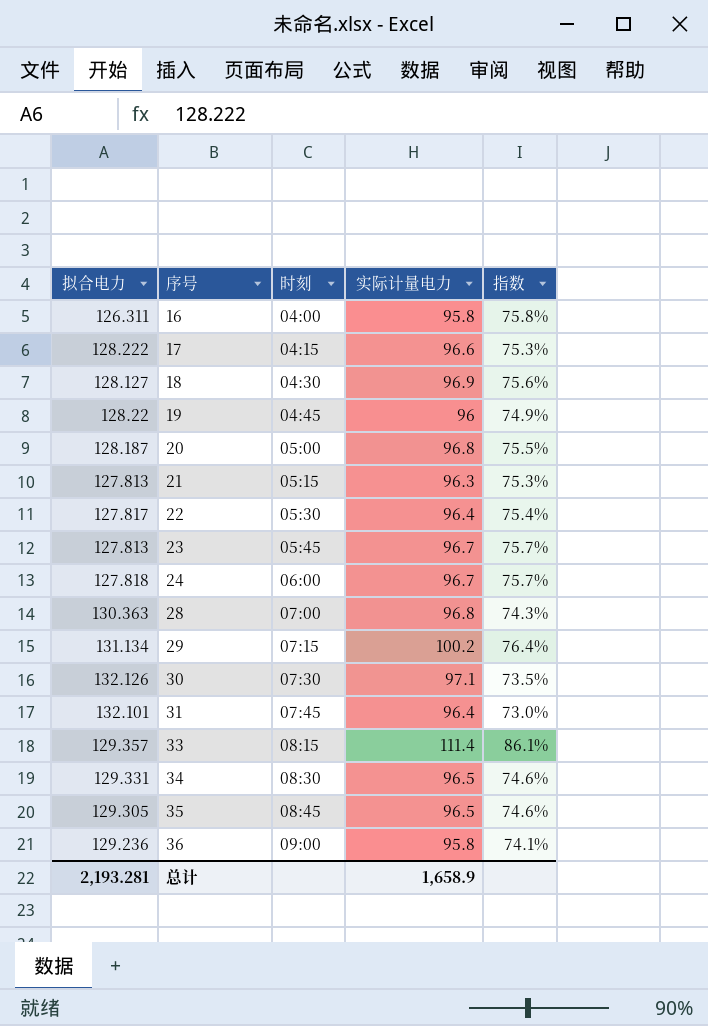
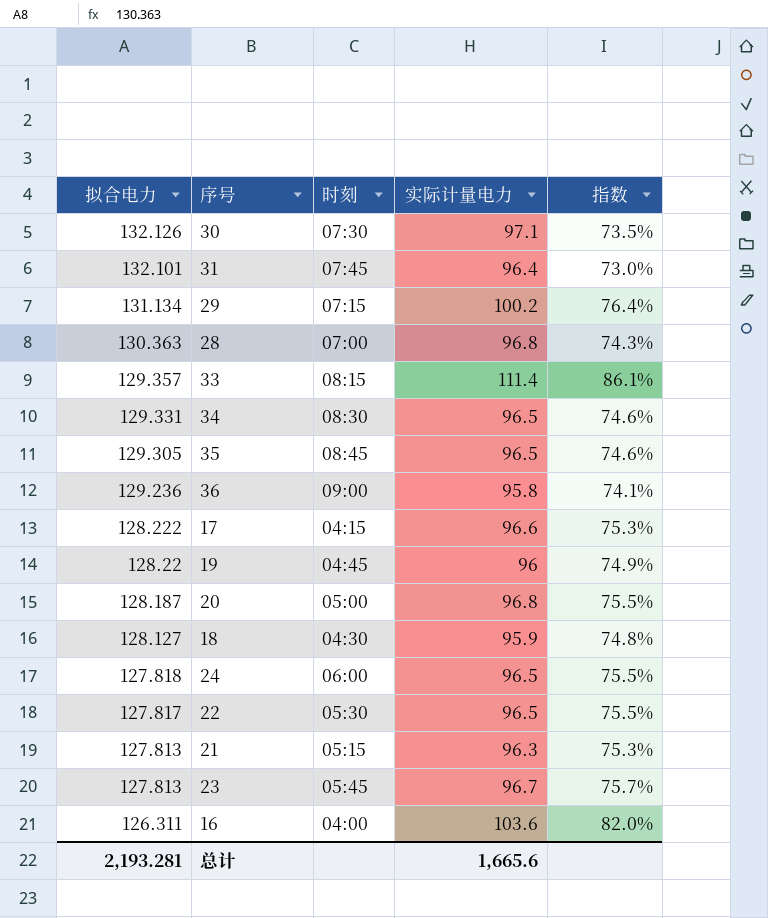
row order: 序号 ascending -> 拟合电力 descending
18 | 实际计量电力: 96.9 -> 95.9
18 | 指数: 75.6% -> 74.8%
24 | 实际计量电力: 96.7 -> 96.5
24 | 指数: 75.7% -> 75.5%
22 | 实际计量电力: 96.4 -> 96.5
22 | 指数: 75.4% -> 75.5%
16 | 实际计量电力: 95.8 -> 103.6
16 | 指数: 75.8% -> 82.0%
总计 | 实际计量电力: 1,658.9 -> 1,665.6

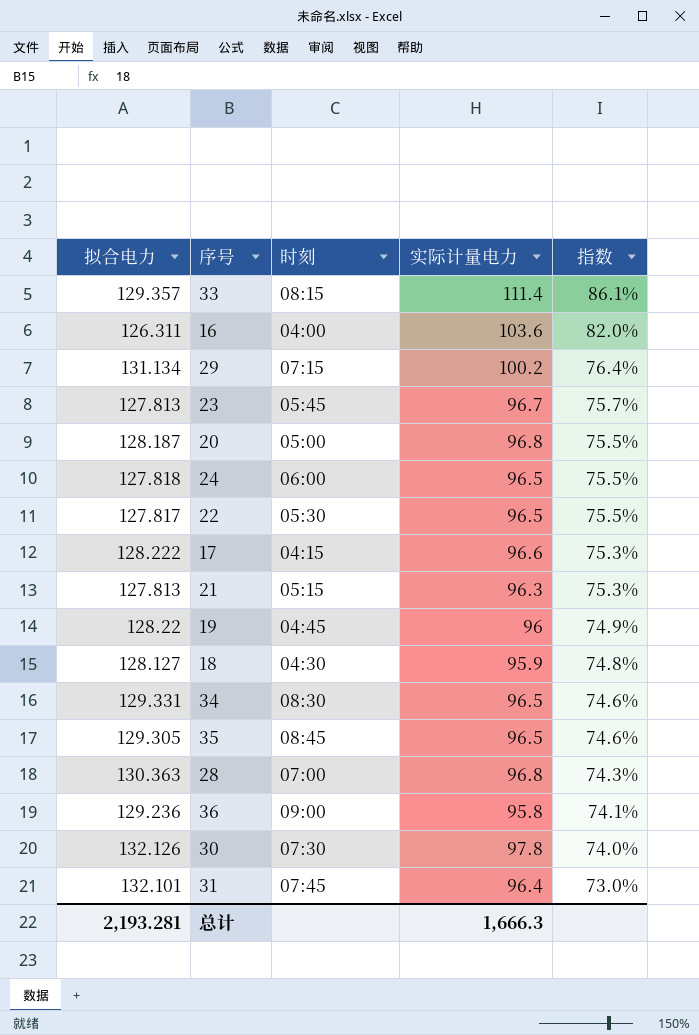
row order: 拟合电力 descending -> 指数 descending
30 | 实际计量电力: 97.1 -> 97.8
30 | 指数: 73.5% -> 74.0%
总计 | 实际计量电力: 1,665.6 -> 1,666.3

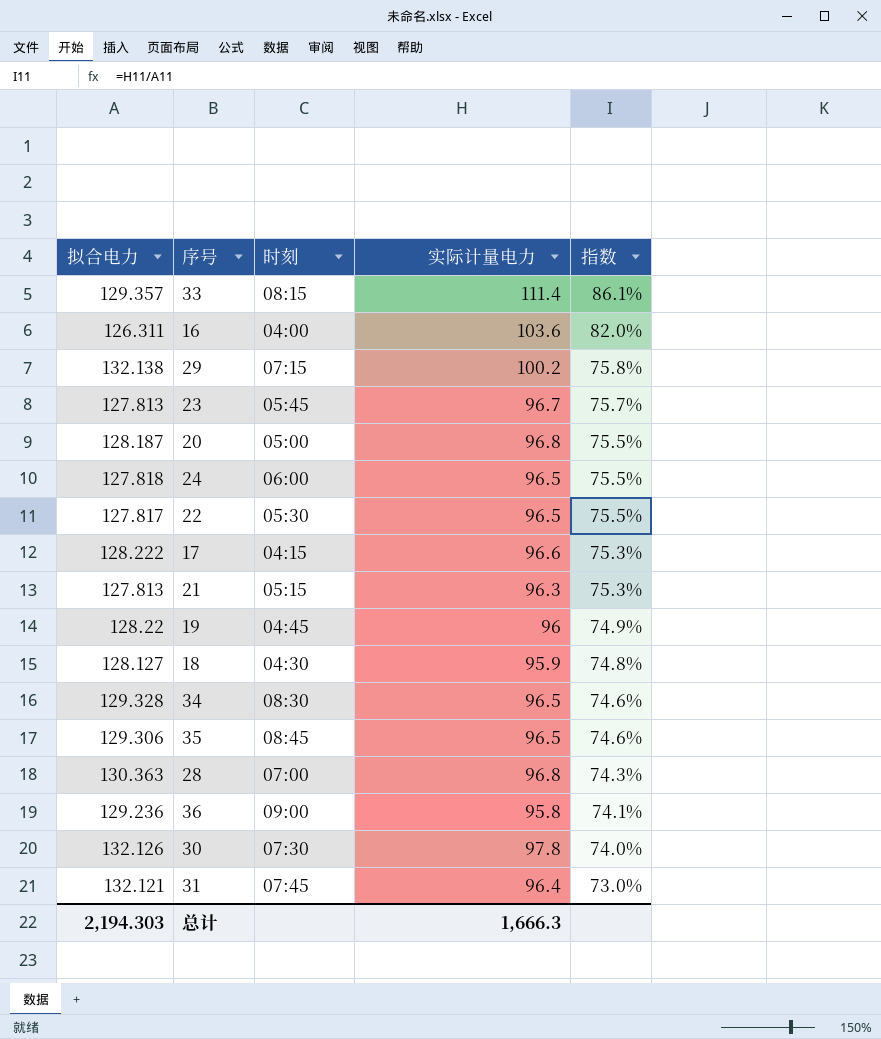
29 | 拟合电力: 131.134 -> 132.138
29 | 指数: 76.4% -> 75.8%
34 | 拟合电力: 129.331 -> 129.328
35 | 拟合电力: 129.305 -> 129.306
31 | 拟合电力: 132.101 -> 132.121
总计 | 拟合电力: 2,193.281 -> 2,194.303

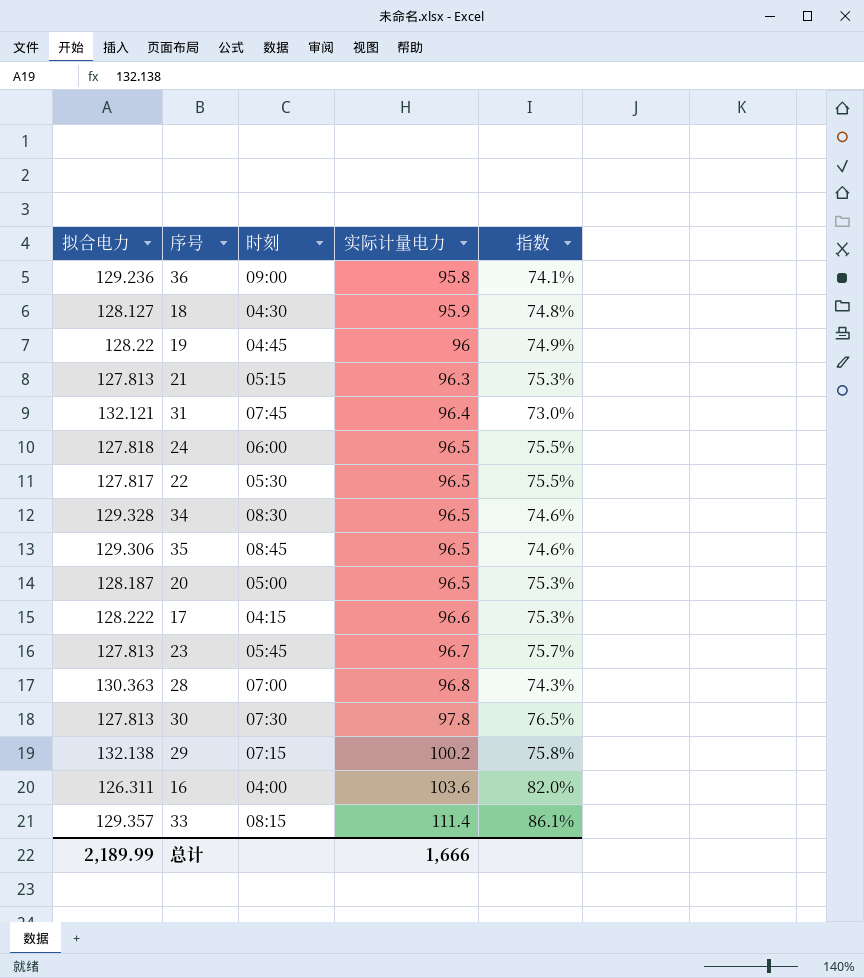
row order: 指数 descending -> 实际计量电力 ascending
20 | 实际计量电力: 96.8 -> 96.5
20 | 指数: 75.5% -> 75.3%
30 | 拟合电力: 132.126 -> 127.813
30 | 指数: 74.0% -> 76.5%
总计 | 拟合电力: 2,194.303 -> 2,189.99
总计 | 实际计量电力: 1,666.3 -> 1,666

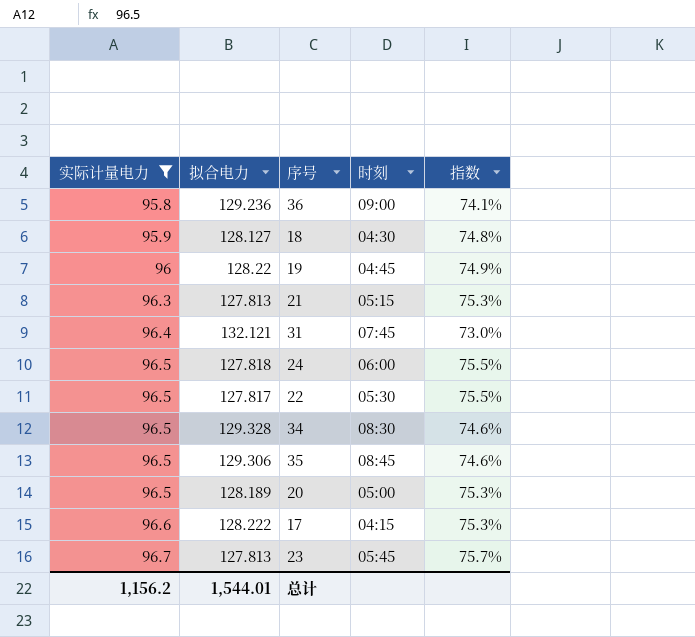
filter: none -> 实际计量电力 <= 96.7
column 实际计量电力 | position: 4 -> 1
20 | 拟合电力: 128.187 -> 128.189
总计 | 实际计量电力: 1,666 -> 1,156.2
总计 | 拟合电力: 2,189.99 -> 1,544.01

